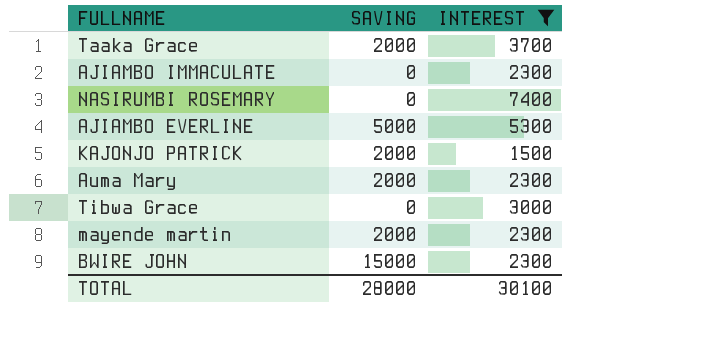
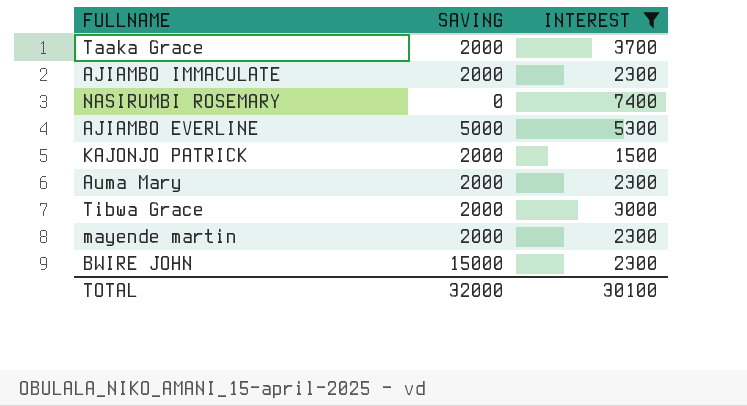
AJIAMBO IMMACULATE | SAVING: 0 -> 2000
Tibwa Grace | SAVING: 0 -> 2000
TOTAL | SAVING: 28000 -> 32000

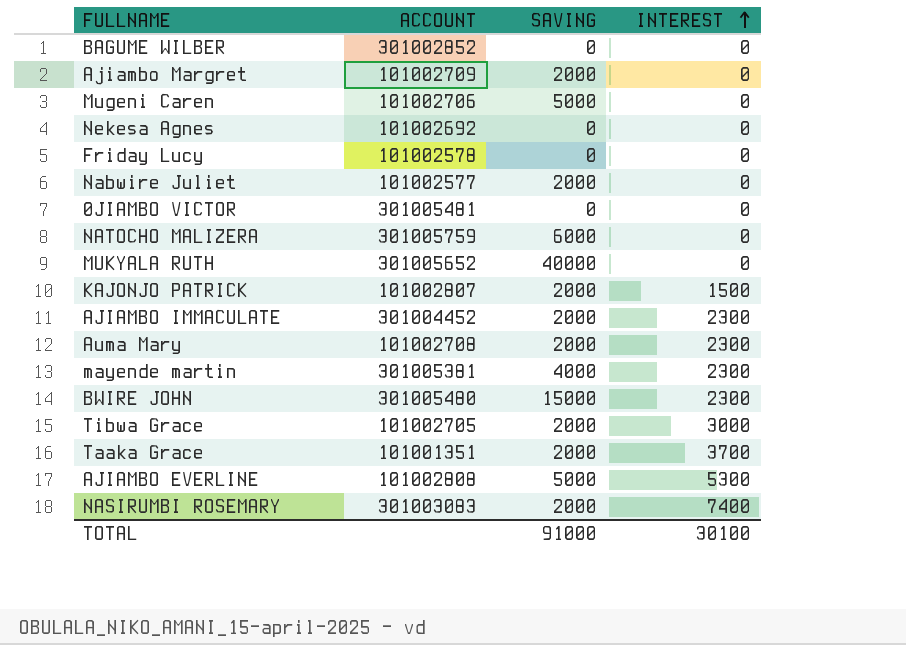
filter: INTEREST != 0 -> none
row order: none -> INTEREST ascending
column ACCOUNT | position: none -> 2
mayende martin | SAVING: 2000 -> 4000
NASIRUMBI ROSEMARY | SAVING: 0 -> 2000
TOTAL | SAVING: 32000 -> 91000

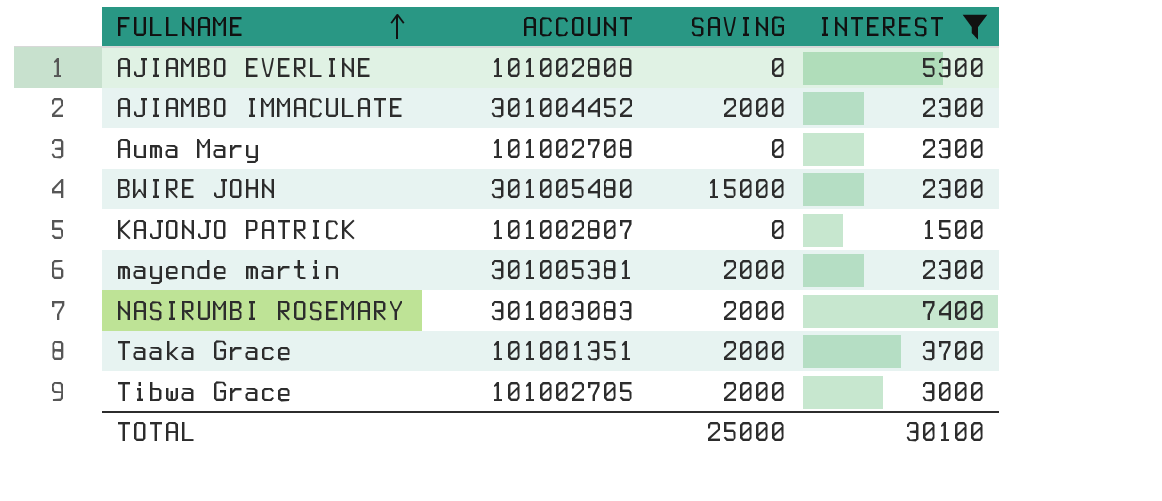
filter: none -> INTEREST != 0
row order: INTEREST ascending -> FULLNAME ascending
AJIAMBO EVERLINE | SAVING: 5000 -> 0
Auma Mary | SAVING: 2000 -> 0
KAJONJO PATRICK | SAVING: 2000 -> 0
mayende martin | SAVING: 4000 -> 2000
TOTAL | SAVING: 91000 -> 25000

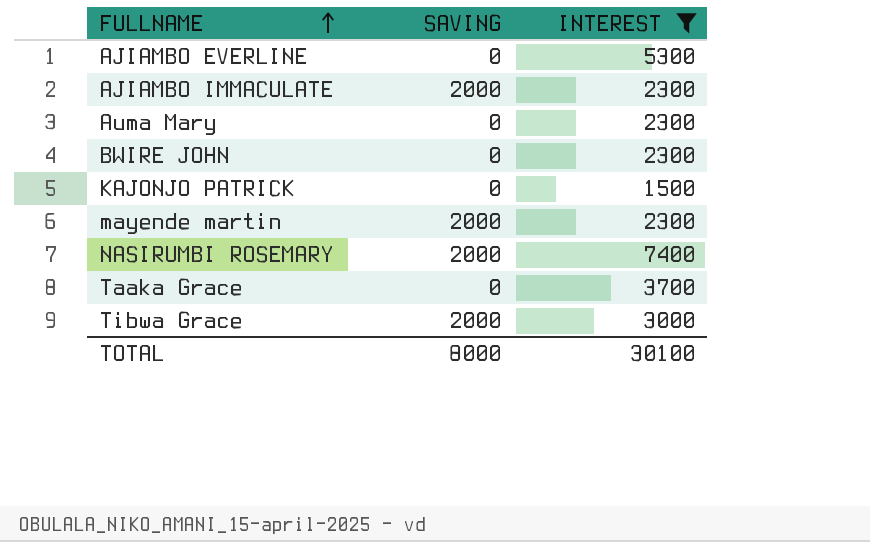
column ACCOUNT | position: 2 -> none
BWIRE JOHN | SAVING: 15000 -> 0
Taaka Grace | SAVING: 2000 -> 0
TOTAL | SAVING: 25000 -> 8000

